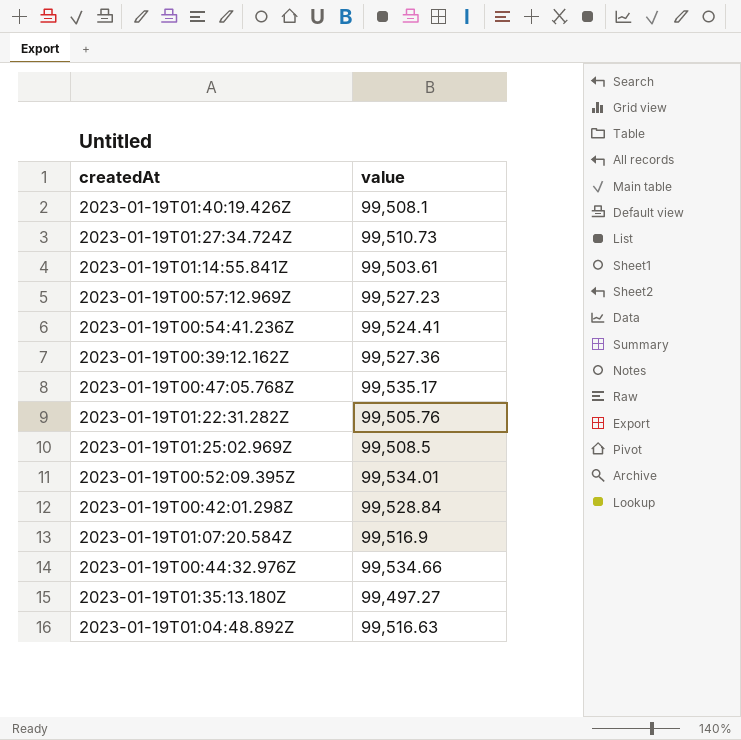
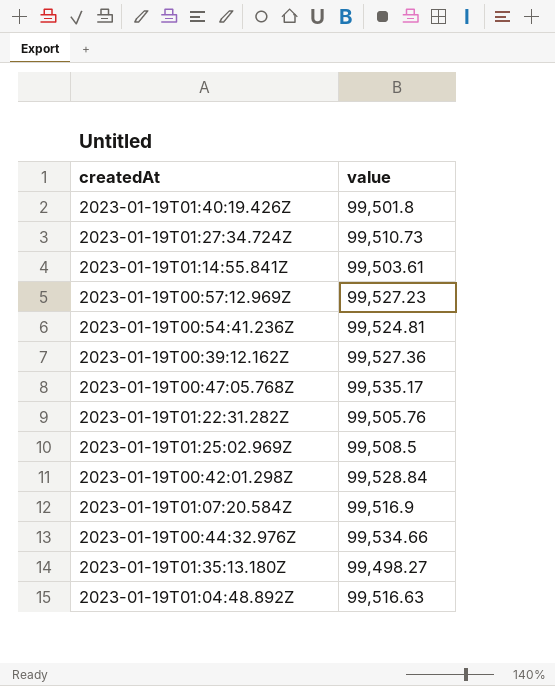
row 2023-01-19T00:52:09.395Z: 99,534.01 -> none
2023-01-19T01:40:19.426Z | value: 99,508.1 -> 99,501.8
2023-01-19T00:54:41.236Z | value: 99,524.41 -> 99,524.81
2023-01-19T01:35:13.180Z | value: 99,497.27 -> 99,498.27

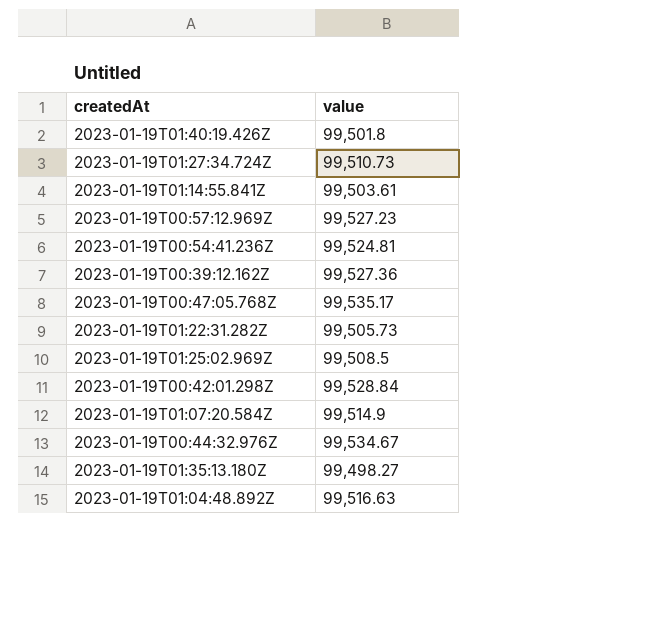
2023-01-19T01:22:31.282Z | value: 99,505.76 -> 99,505.73
2023-01-19T01:07:20.584Z | value: 99,516.9 -> 99,514.9
2023-01-19T00:44:32.976Z | value: 99,534.66 -> 99,534.67

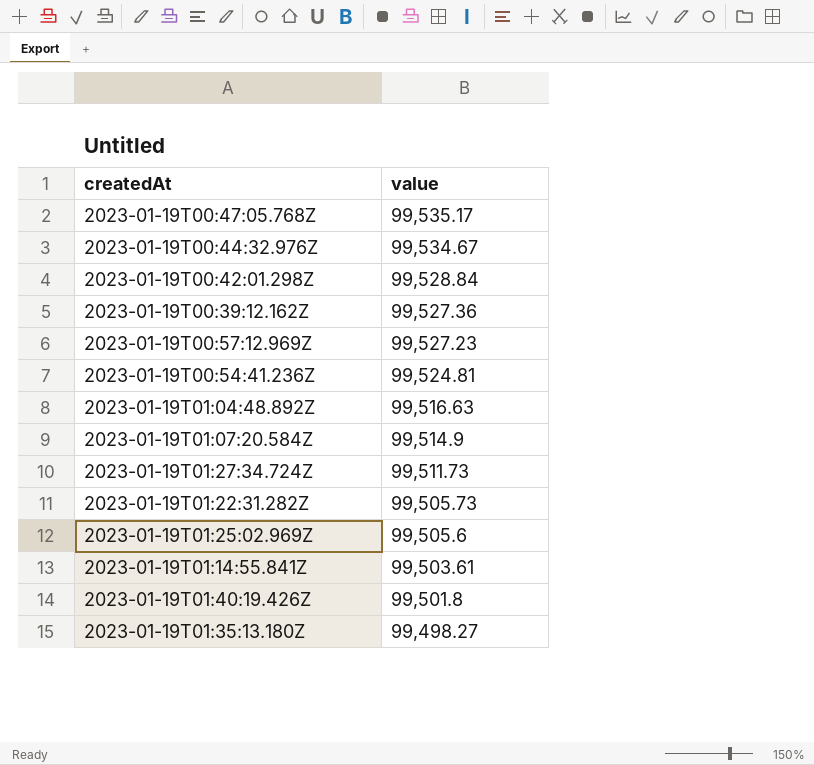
row order: none -> value descending
2023-01-19T01:27:34.724Z | value: 99,510.73 -> 99,511.73
2023-01-19T01:25:02.969Z | value: 99,508.5 -> 99,505.6

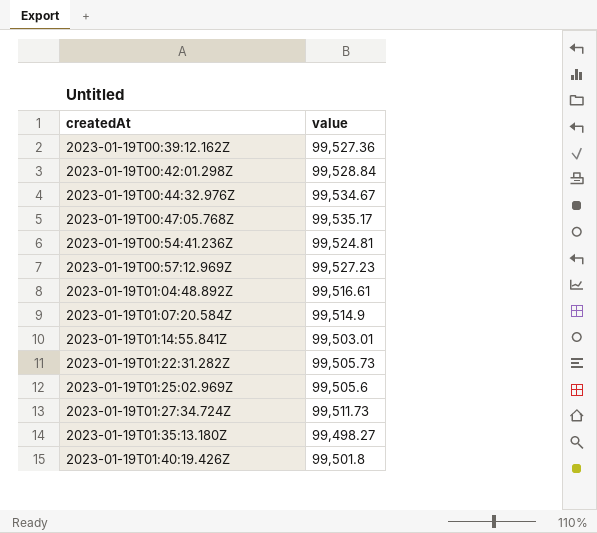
row order: value descending -> createdAt ascending
2023-01-19T01:04:48.892Z | value: 99,516.63 -> 99,516.61
2023-01-19T01:14:55.841Z | value: 99,503.61 -> 99,503.01

